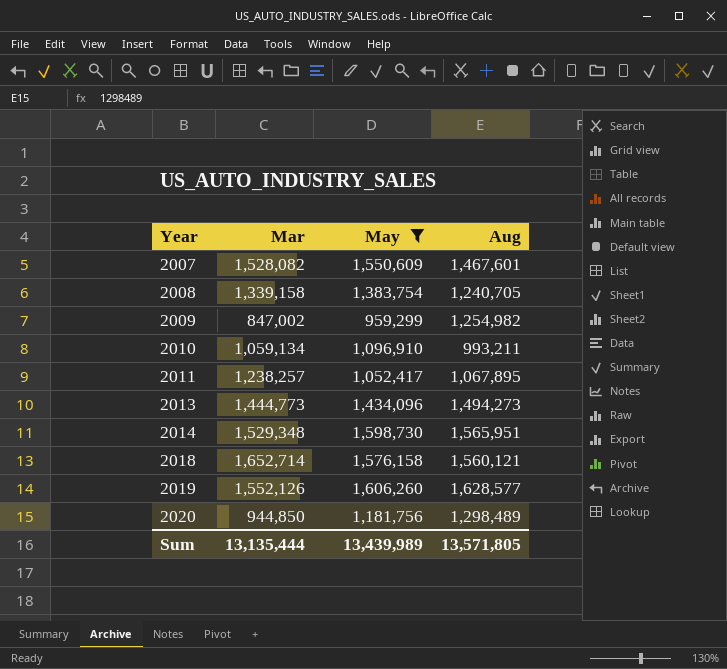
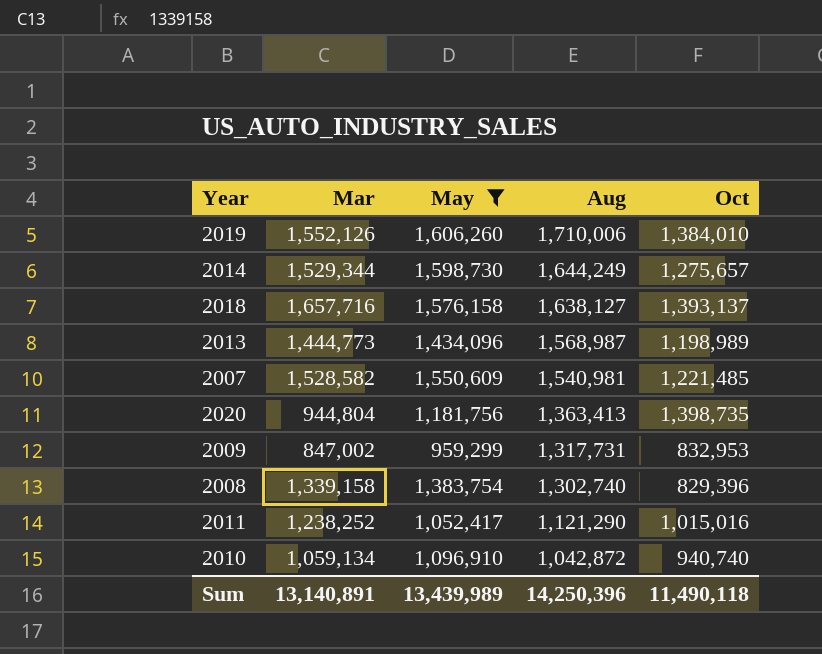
row order: Year ascending -> Aug descending
column Oct | position: none -> 5
2019 | Aug: 1,628,577 -> 1,710,006
2014 | Mar: 1,529,348 -> 1,529,344
2014 | Aug: 1,565,951 -> 1,644,249
2018 | Mar: 1,652,714 -> 1,657,716
2018 | Aug: 1,560,121 -> 1,638,127
2013 | Aug: 1,494,273 -> 1,568,987
2007 | Mar: 1,528,082 -> 1,528,582
2007 | Aug: 1,467,601 -> 1,540,981
2020 | Mar: 944,850 -> 944,804
2020 | Aug: 1,298,489 -> 1,363,413
2009 | Aug: 1,254,982 -> 1,317,731
2008 | Aug: 1,240,705 -> 1,302,740
2011 | Mar: 1,238,257 -> 1,238,252
2011 | Aug: 1,067,895 -> 1,121,290
2010 | Aug: 993,211 -> 1,042,872
Sum | Mar: 13,135,444 -> 13,140,891
Sum | Aug: 13,571,805 -> 14,250,396

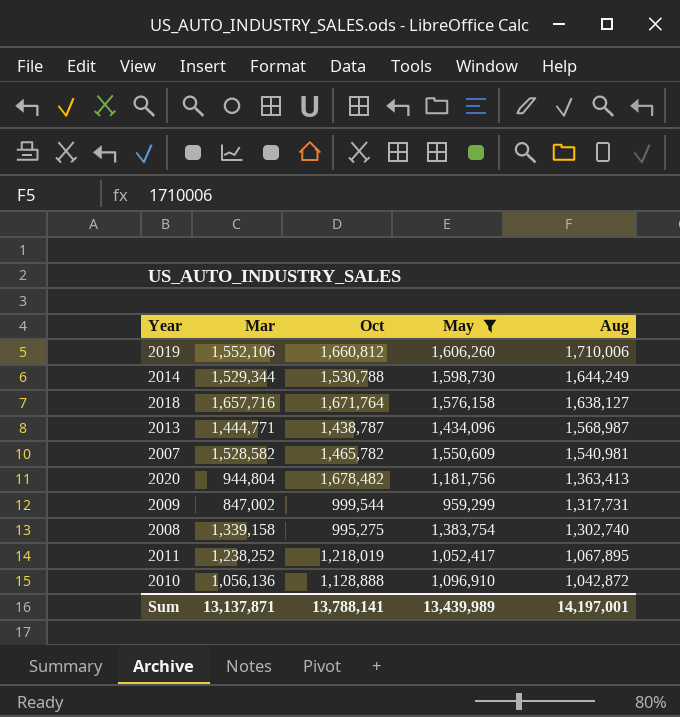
column Oct | position: 5 -> 3
2019 | Mar: 1,552,126 -> 1,552,106
2019 | Oct: 1,384,010 -> 1,660,812
2014 | Oct: 1,275,657 -> 1,530,788
2018 | Oct: 1,393,137 -> 1,671,764
2013 | Mar: 1,444,773 -> 1,444,771
2013 | Oct: 1,198,989 -> 1,438,787
2007 | Oct: 1,221,485 -> 1,465,782
2020 | Oct: 1,398,735 -> 1,678,482
2009 | Oct: 832,953 -> 999,544
2008 | Oct: 829,396 -> 995,275
2011 | Oct: 1,015,016 -> 1,218,019
2011 | Aug: 1,121,290 -> 1,067,895
2010 | Mar: 1,059,134 -> 1,056,136
2010 | Oct: 940,740 -> 1,128,888
Sum | Mar: 13,140,891 -> 13,137,871
Sum | Oct: 11,490,118 -> 13,788,141
Sum | Aug: 14,250,396 -> 14,197,001

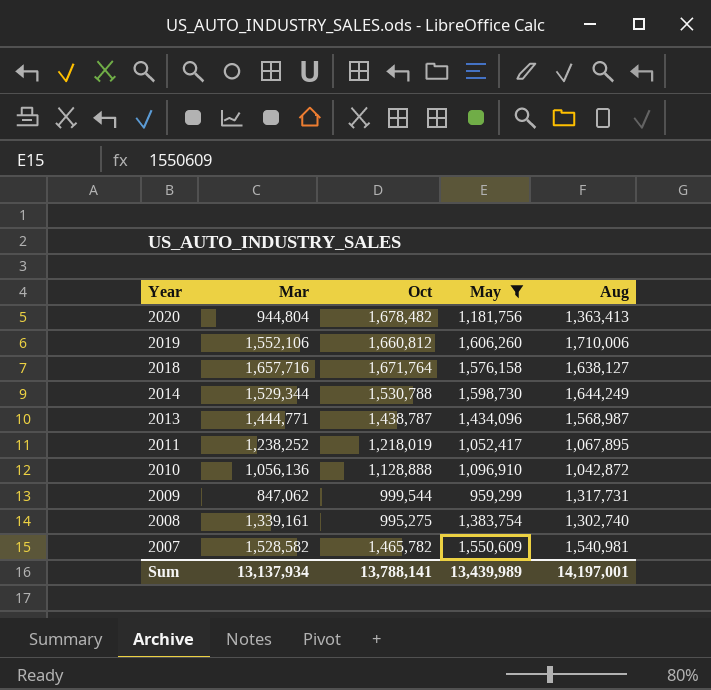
row order: Aug descending -> Year descending
2009 | Mar: 847,002 -> 847,062
2008 | Mar: 1,339,158 -> 1,339,161
Sum | Mar: 13,137,871 -> 13,137,934

